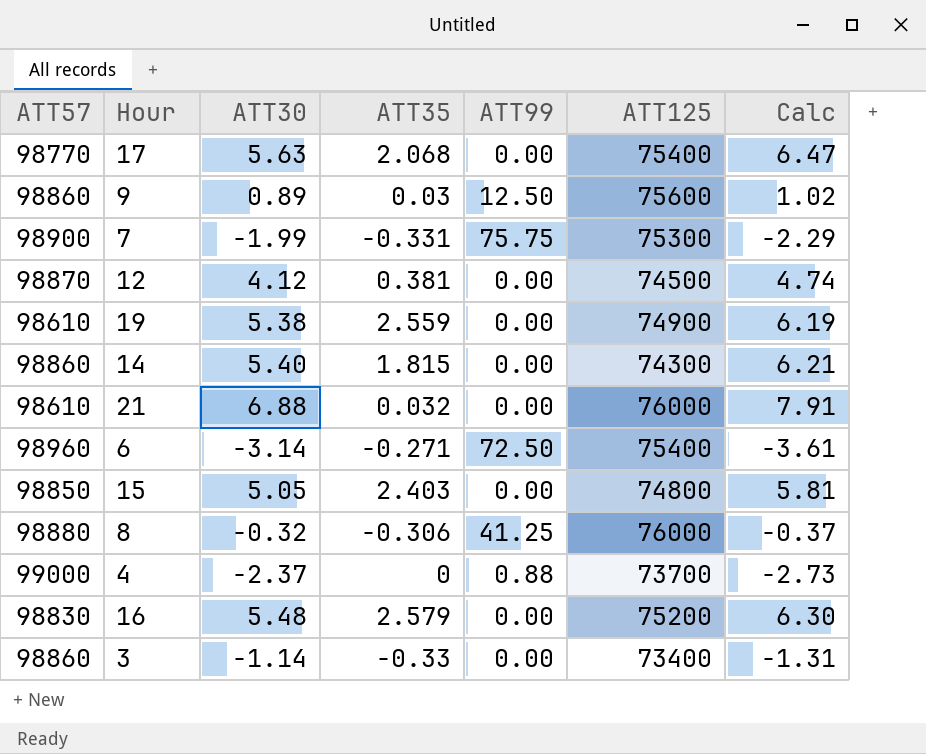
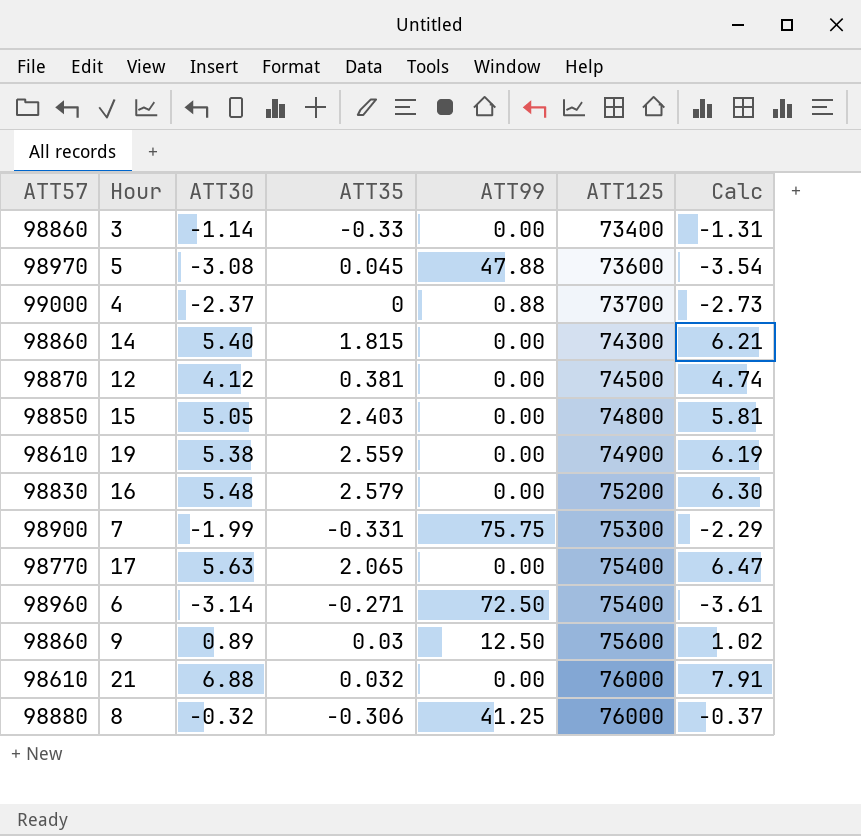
row order: none -> ATT125 ascending
row 5: none -> 98970 | -3.08 | 0.045 | 47.88 | 73600 | -3.54
17 | ATT35: 2.068 -> 2.065

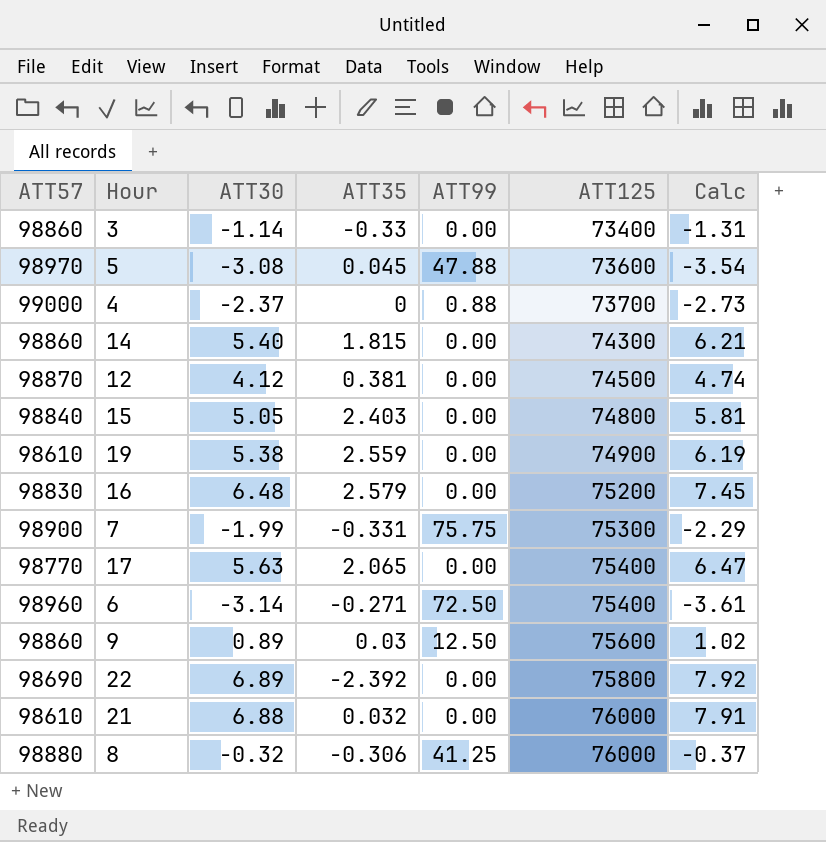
15 | ATT57: 98850 -> 98840
16 | ATT30: 5.48 -> 6.48
16 | Calc: 6.30 -> 7.45
row 22: none -> 98690 | 6.89 | -2.392 | 0.00 | 75800 | 7.92

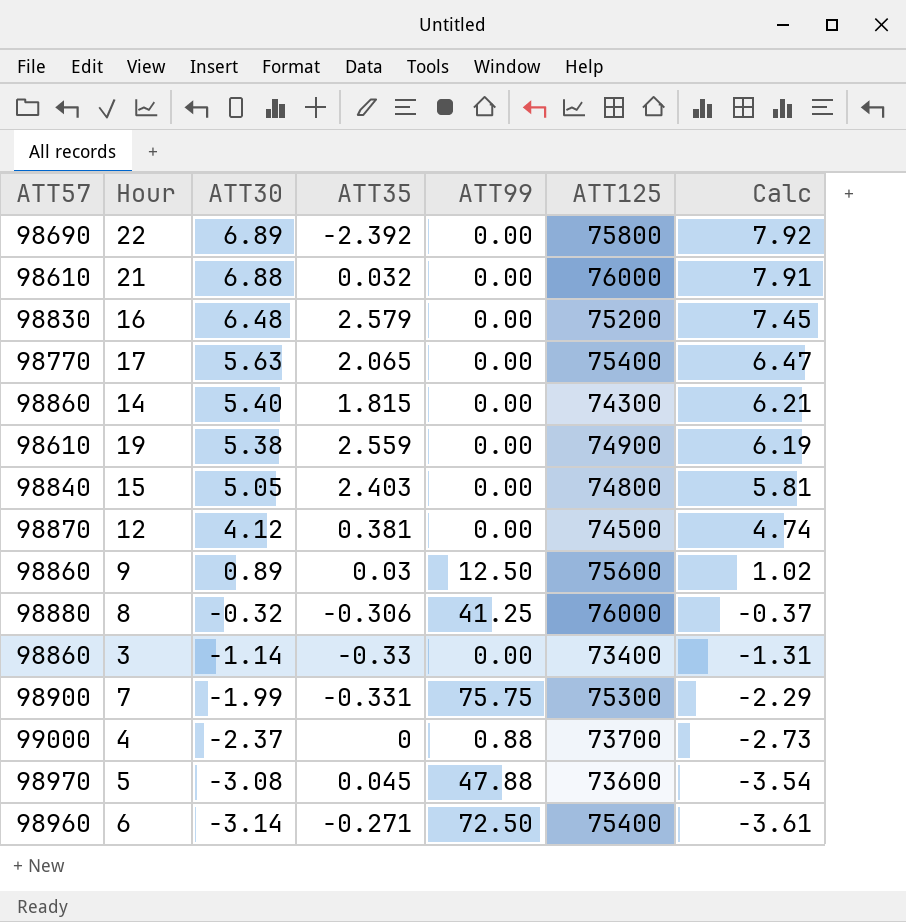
row order: ATT125 ascending -> ATT30 descending

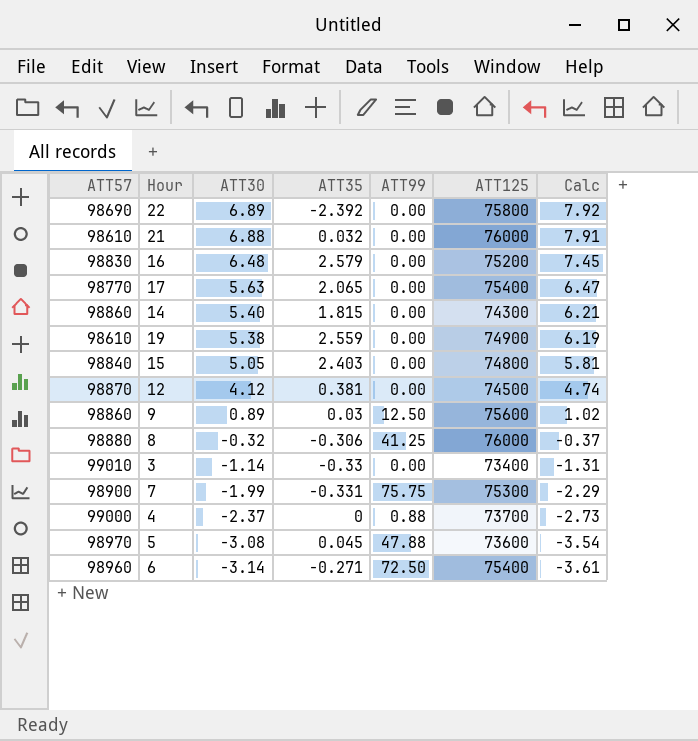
3 | ATT57: 98860 -> 99010

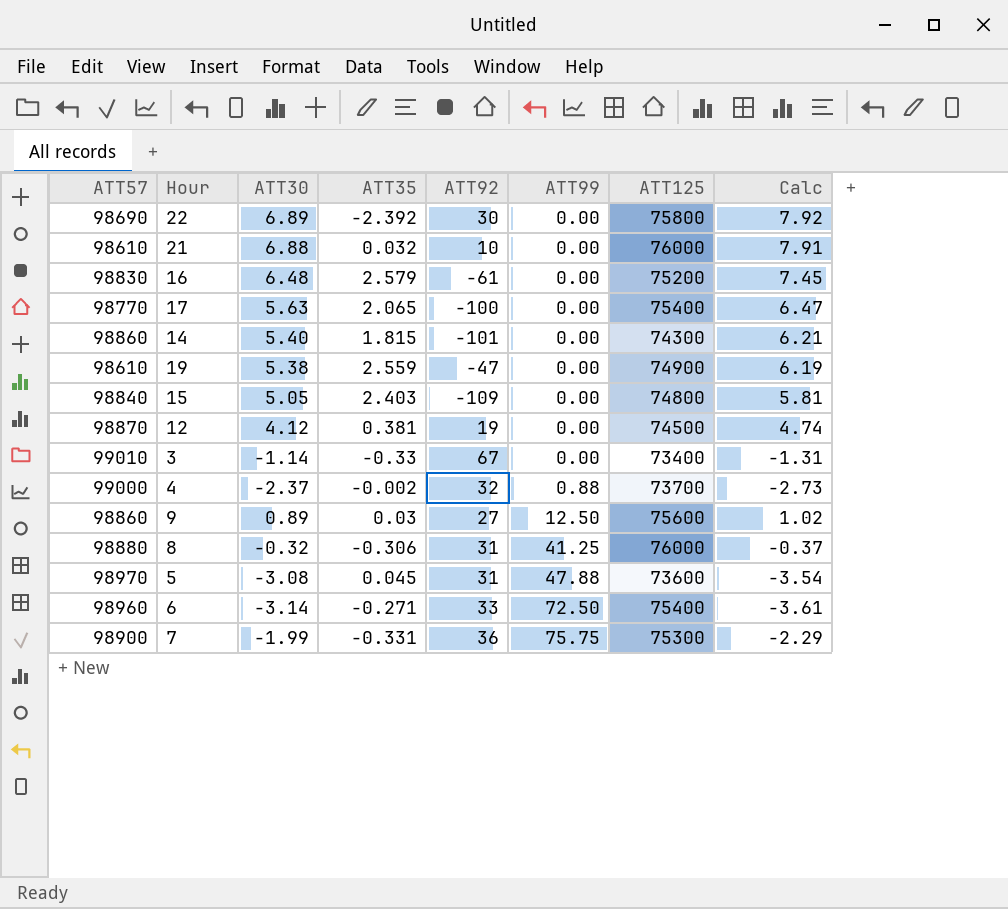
row order: ATT30 descending -> ATT99 ascending
column ATT92 | position: none -> 5
4 | ATT35: 0 -> -0.002

